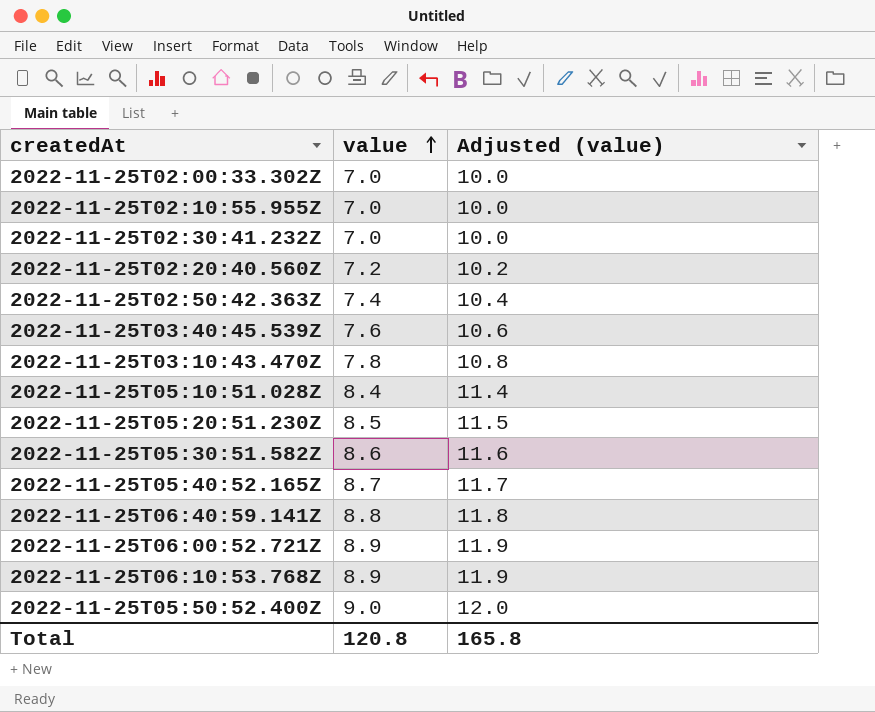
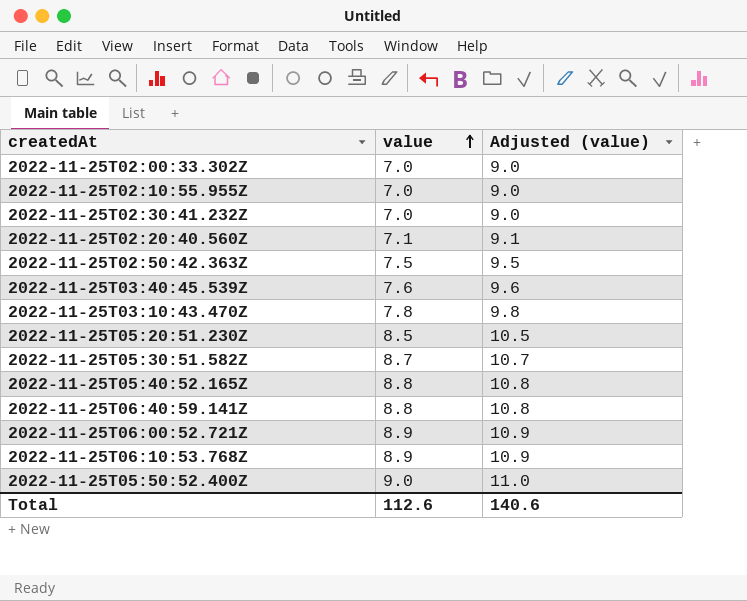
column Adjusted (value) | formula: [value] + 3 -> [value] + 2
row 2022-11-25T05:10:51.028Z: 8.4 | 11.4 -> none
2022-11-25T02:20:40.560Z | value: 7.2 -> 7.1
2022-11-25T02:50:42.363Z | value: 7.4 -> 7.5
2022-11-25T05:30:51.582Z | value: 8.6 -> 8.7
2022-11-25T05:40:52.165Z | value: 8.7 -> 8.8
Total | value: 120.8 -> 112.6
Total | Adjusted (value): 165.8 -> 140.6

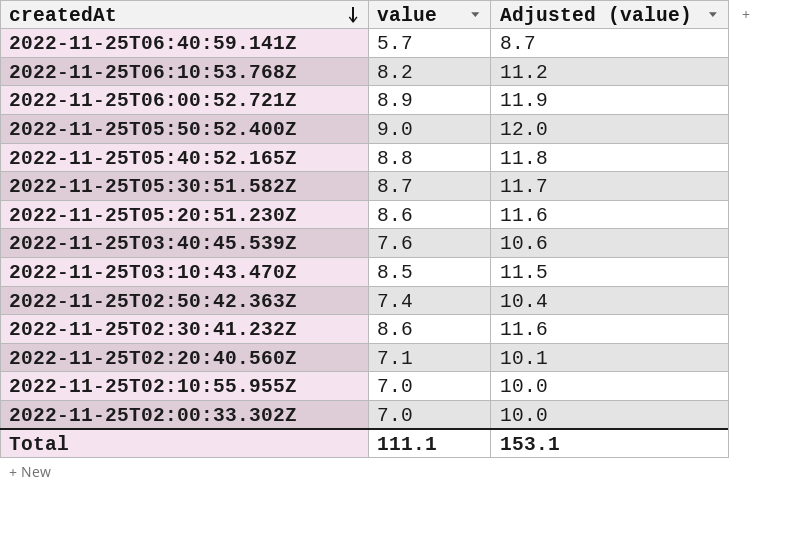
row order: value ascending -> createdAt descending
column Adjusted (value) | formula: [value] + 2 -> [value] + 3
2022-11-25T06:40:59.141Z | value: 8.8 -> 5.7
2022-11-25T06:10:53.768Z | value: 8.9 -> 8.2
2022-11-25T05:20:51.230Z | value: 8.5 -> 8.6
2022-11-25T03:10:43.470Z | value: 7.8 -> 8.5
2022-11-25T02:50:42.363Z | value: 7.5 -> 7.4
2022-11-25T02:30:41.232Z | value: 7.0 -> 8.6
Total | value: 112.6 -> 111.1
Total | Adjusted (value): 140.6 -> 153.1

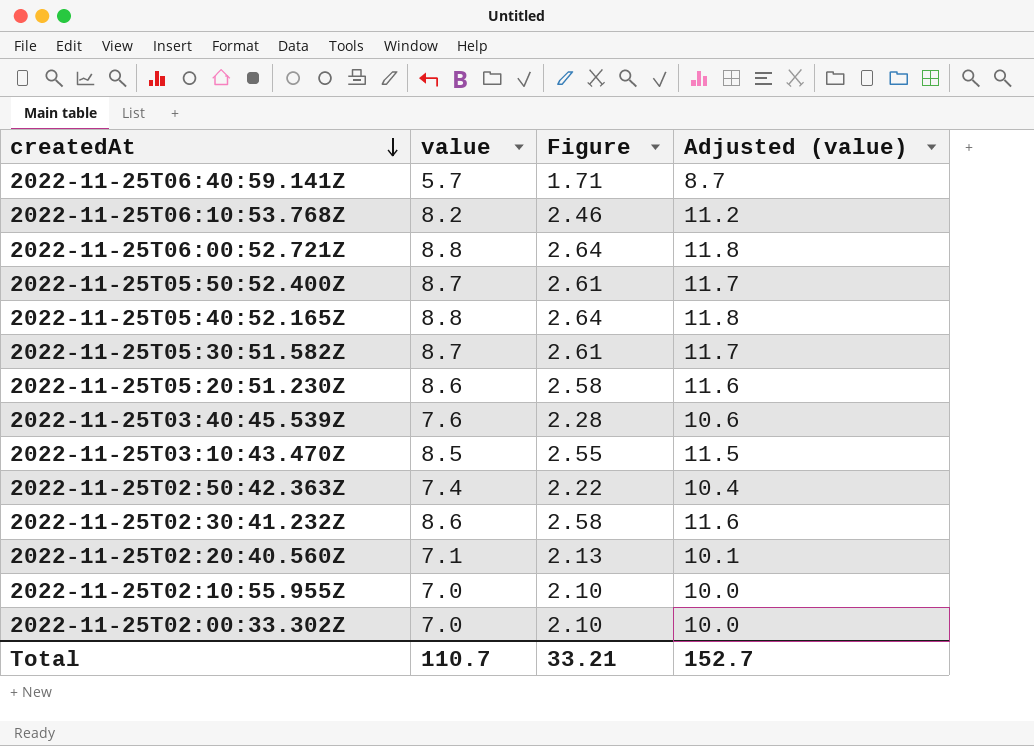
column Figure | formula: none -> [value] * 0.3
2022-11-25T06:00:52.721Z | value: 8.9 -> 8.8
2022-11-25T06:00:52.721Z | Adjusted (value): 11.9 -> 11.8
2022-11-25T05:50:52.400Z | value: 9.0 -> 8.7
2022-11-25T05:50:52.400Z | Adjusted (value): 12.0 -> 11.7
Total | value: 111.1 -> 110.7
Total | Adjusted (value): 153.1 -> 152.7

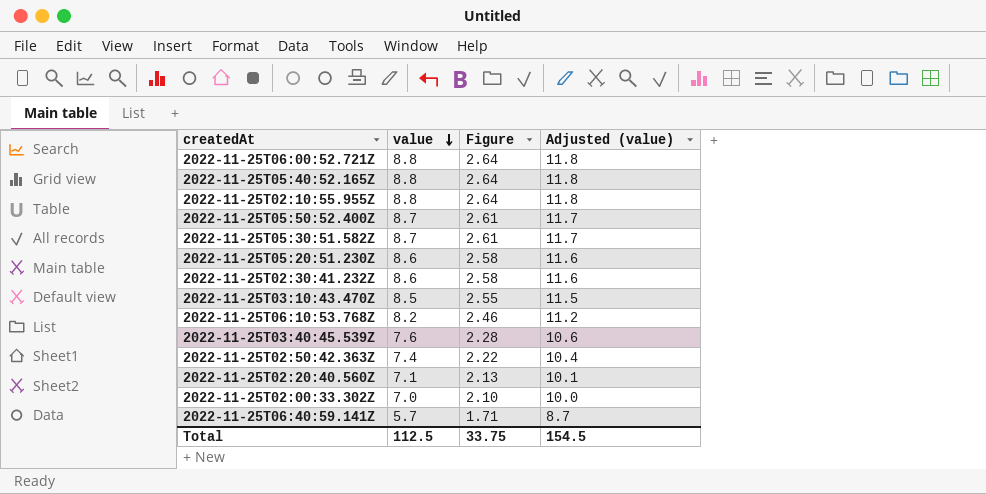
row order: createdAt descending -> value descending
2022-11-25T02:10:55.955Z | value: 7.0 -> 8.8
2022-11-25T02:10:55.955Z | Figure: 2.10 -> 2.64
2022-11-25T02:10:55.955Z | Adjusted (value): 10.0 -> 11.8
Total | value: 110.7 -> 112.5
Total | Figure: 33.21 -> 33.75
Total | Adjusted (value): 152.7 -> 154.5

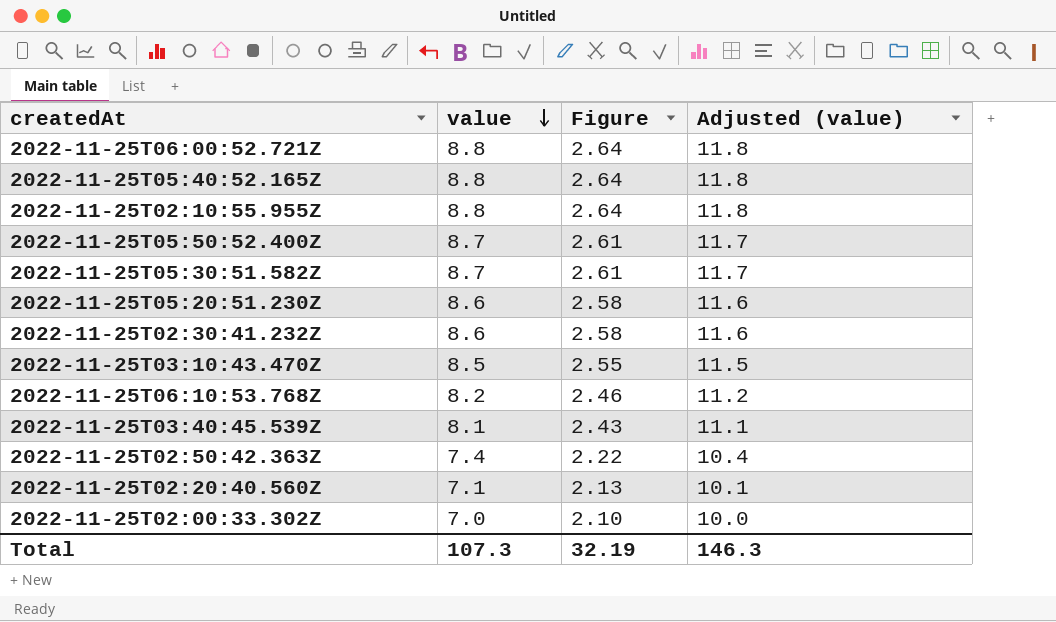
row 2022-11-25T06:40:59.141Z: 5.7 | 1.71 | 8.7 -> none
2022-11-25T03:40:45.539Z | value: 7.6 -> 8.1
2022-11-25T03:40:45.539Z | Figure: 2.28 -> 2.43
2022-11-25T03:40:45.539Z | Adjusted (value): 10.6 -> 11.1
Total | value: 112.5 -> 107.3
Total | Figure: 33.75 -> 32.19
Total | Adjusted (value): 154.5 -> 146.3

